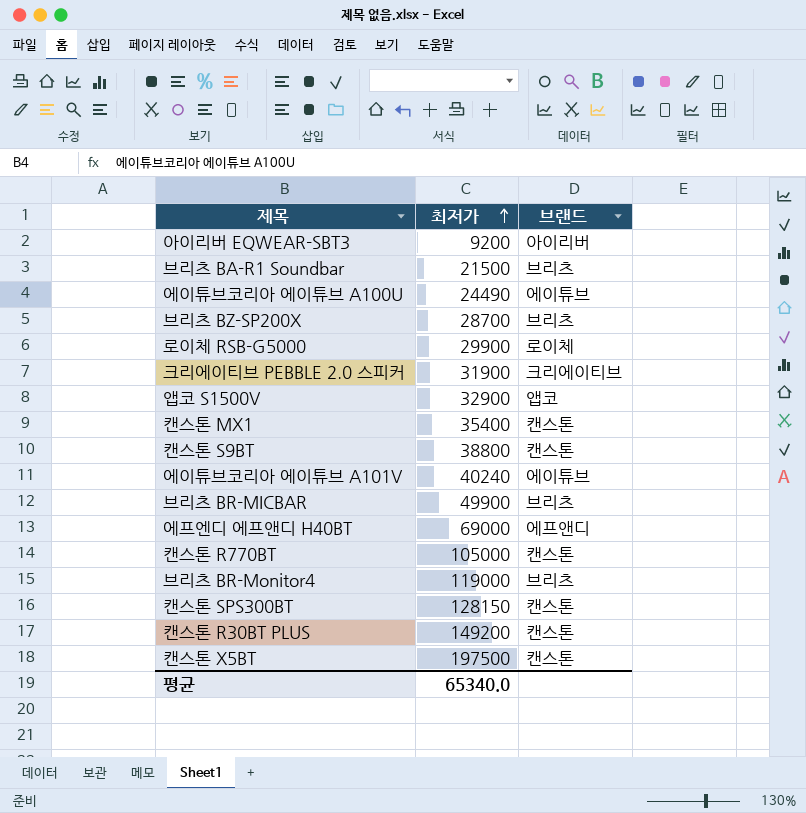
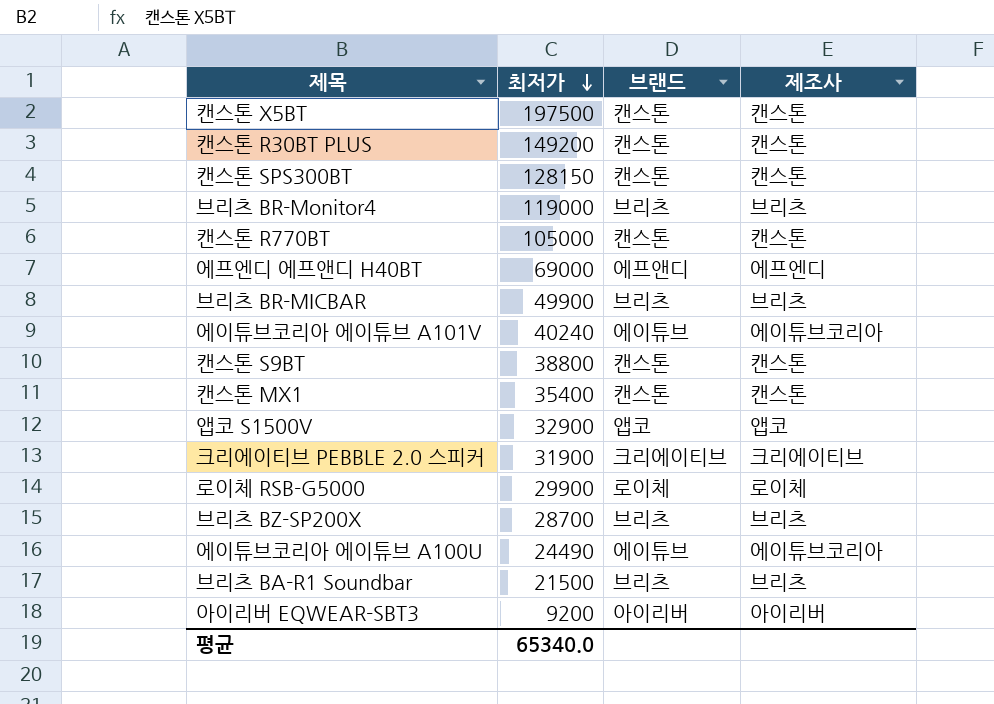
row order: 최저가 ascending -> 최저가 descending
column 제조사 | position: none -> 4

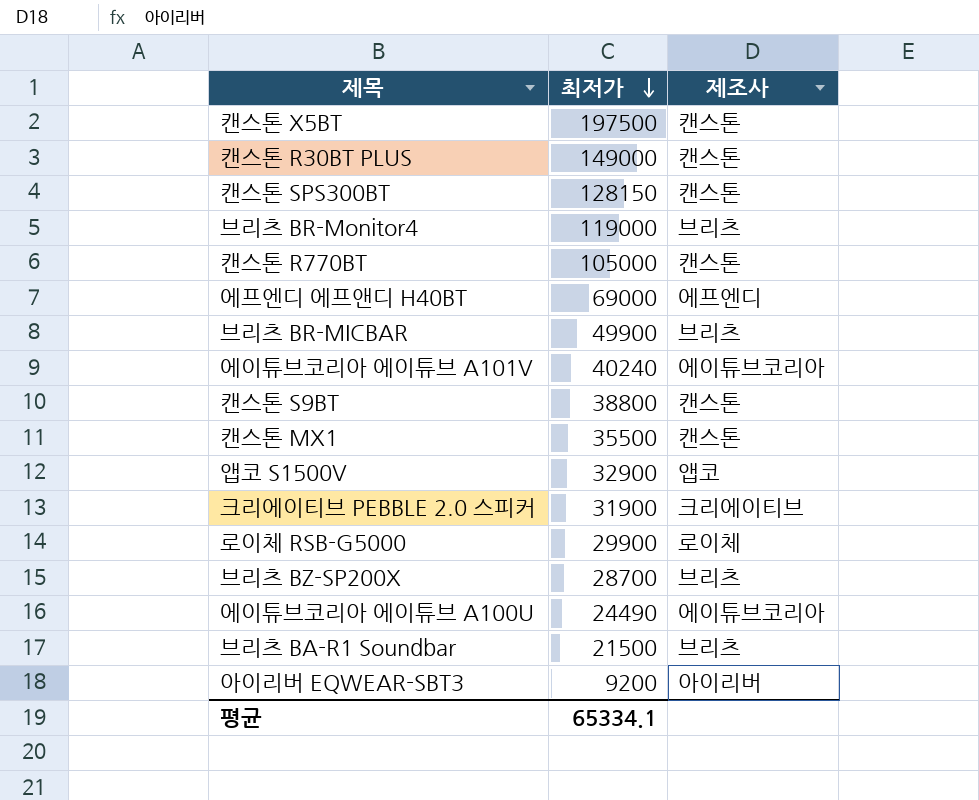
column 브랜드 | position: 3 -> none
캔스톤 R30BT PLUS | 최저가: 149200 -> 149000
캔스톤 MX1 | 최저가: 35400 -> 35500
평균 | 최저가: 65340.0 -> 65334.1

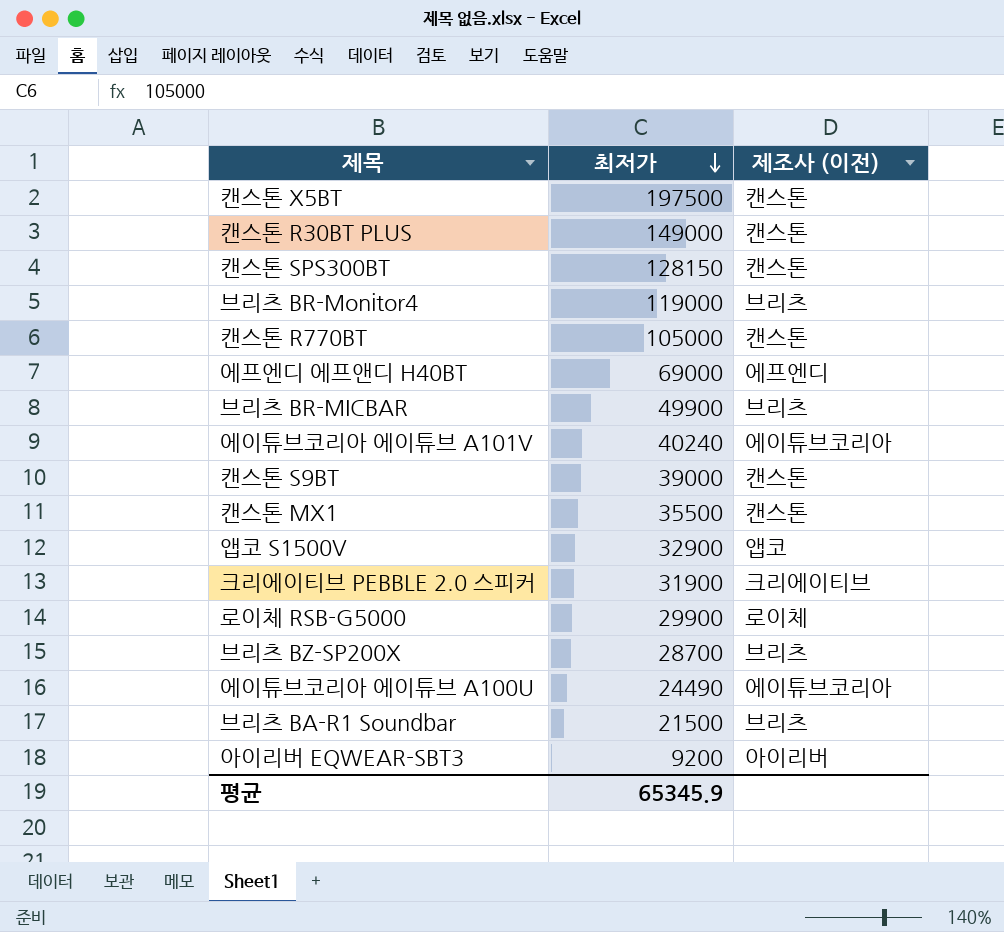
column name: 제조사 -> 제조사 (이전)
캔스톤 S9BT | 최저가: 38800 -> 39000
평균 | 최저가: 65334.1 -> 65345.9

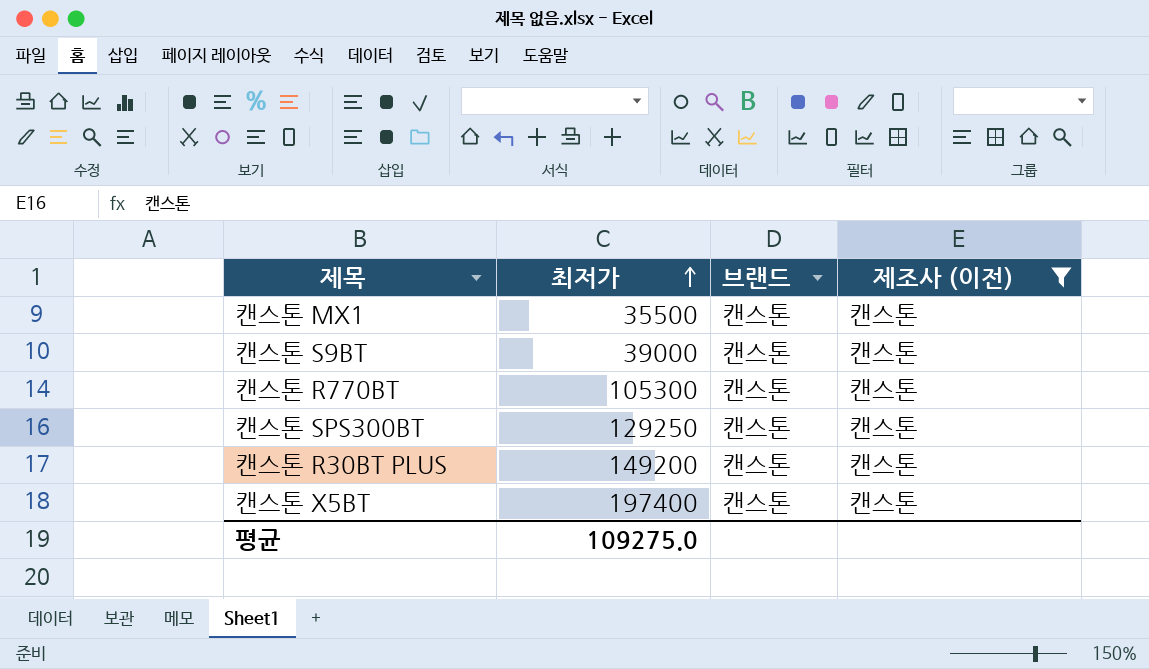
filter: none -> 제조사 (이전) = 캔스톤
row order: 최저가 descending -> 최저가 ascending
column 브랜드 | position: none -> 3
캔스톤 R770BT | 최저가: 105000 -> 105300
캔스톤 SPS300BT | 최저가: 128150 -> 129250
캔스톤 R30BT PLUS | 최저가: 149000 -> 149200
캔스톤 X5BT | 최저가: 197500 -> 197400
평균 | 최저가: 65345.9 -> 109275.0

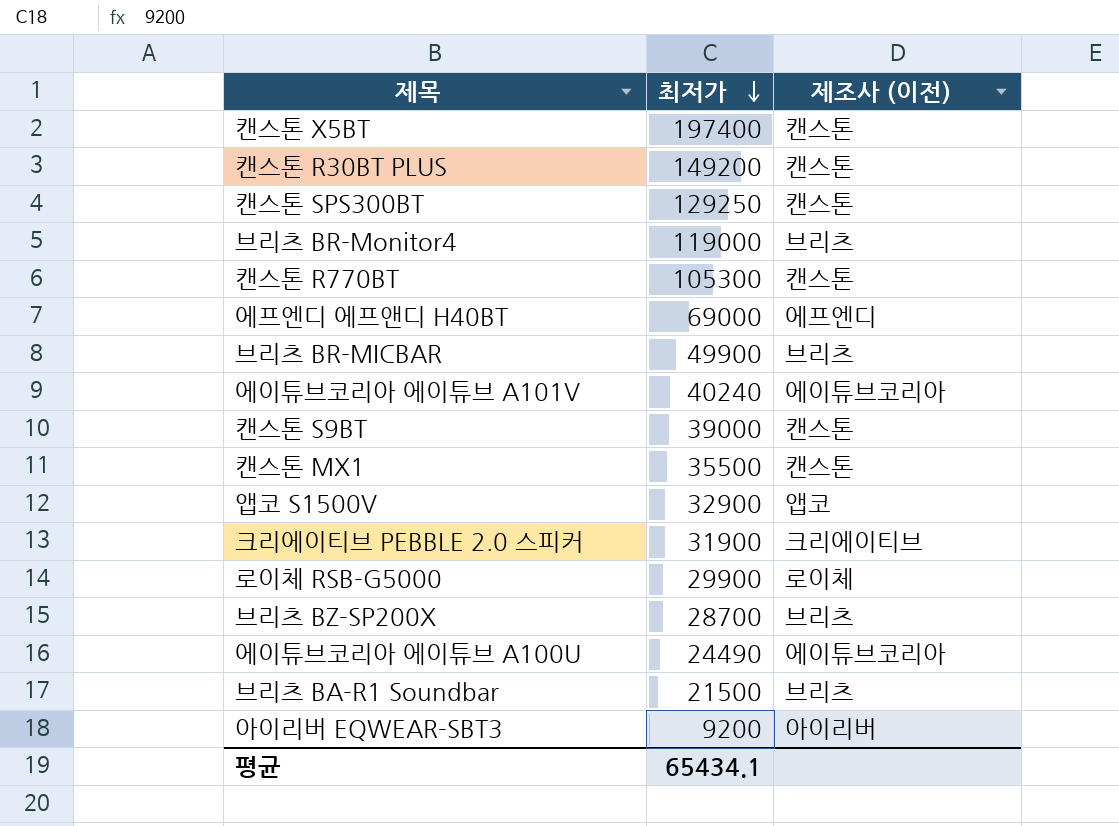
filter: 제조사 (이전) = 캔스톤 -> none
row order: 최저가 ascending -> 최저가 descending
column 브랜드 | position: 3 -> none
평균 | 최저가: 109275.0 -> 65434.1

